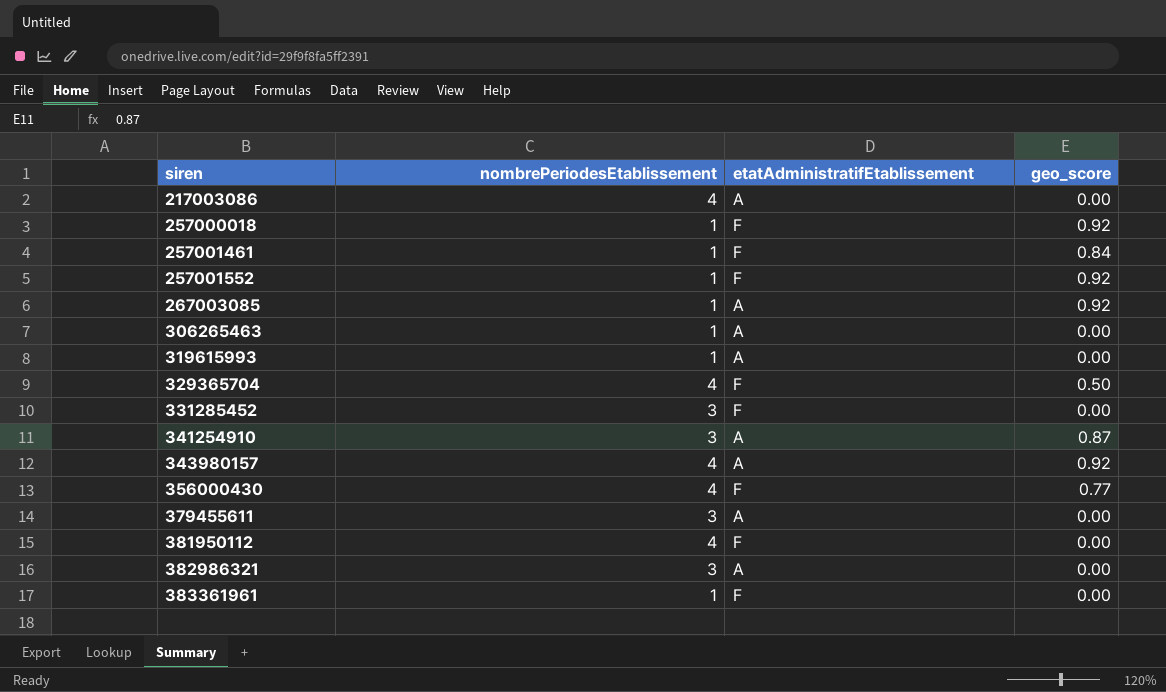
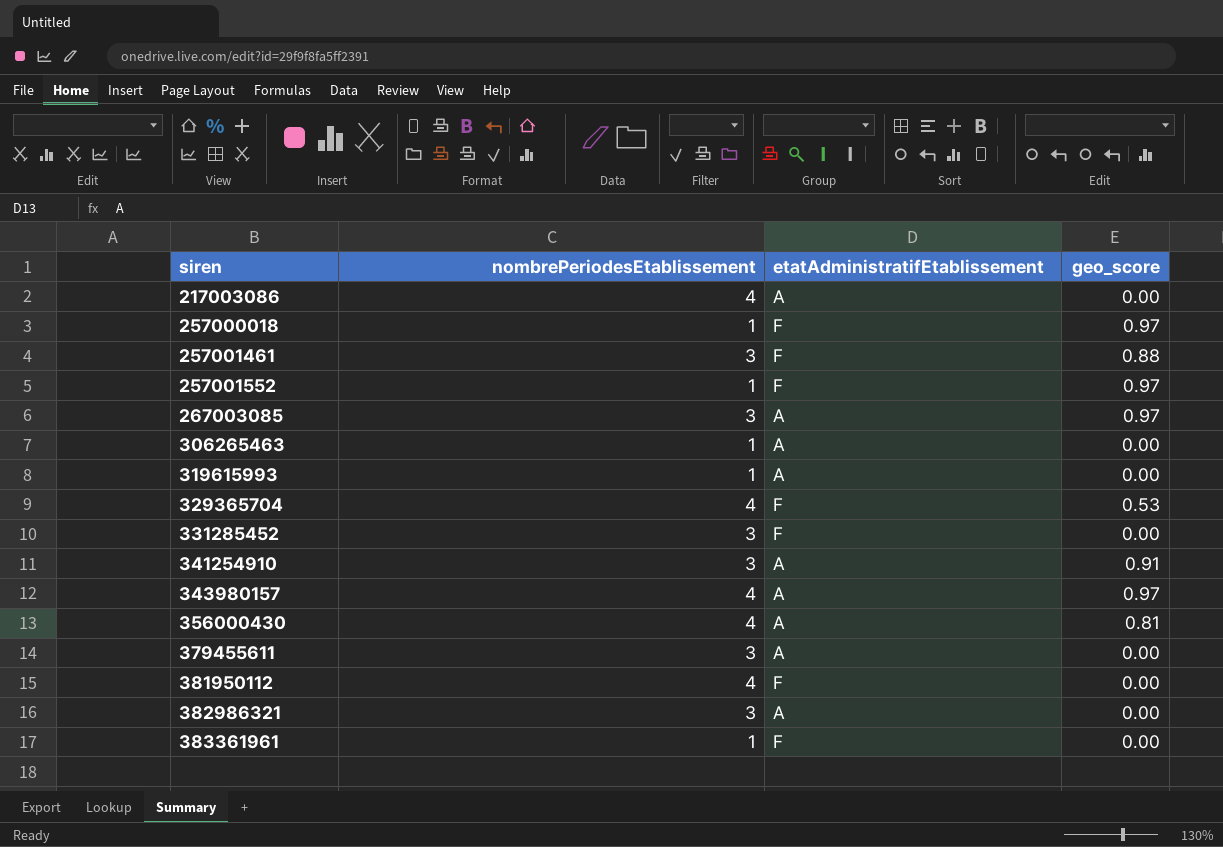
257000018 | geo_score: 0.92 -> 0.97
257001461 | nombrePeriodesEtablissement: 1 -> 3
257001461 | geo_score: 0.84 -> 0.88
257001552 | geo_score: 0.92 -> 0.97
267003085 | nombrePeriodesEtablissement: 1 -> 3
267003085 | geo_score: 0.92 -> 0.97
329365704 | geo_score: 0.50 -> 0.53
341254910 | geo_score: 0.87 -> 0.91
343980157 | geo_score: 0.92 -> 0.97
356000430 | etatAdministratifEtablissement: F -> A
356000430 | geo_score: 0.77 -> 0.81

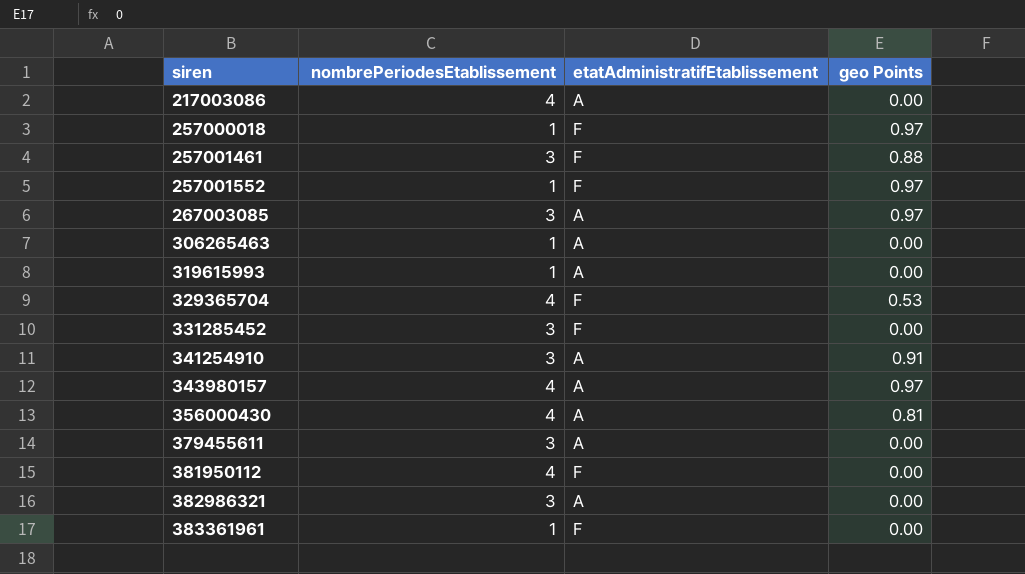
column name: geo_score -> geo Points

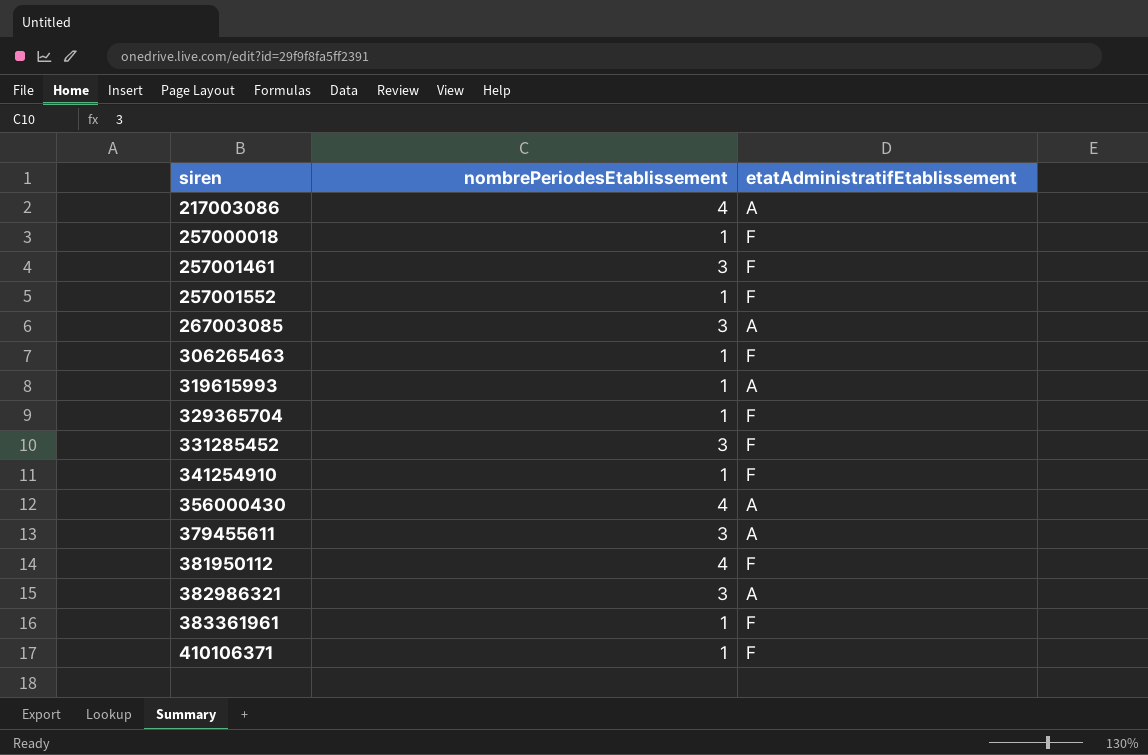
column geo Points | position: 4 -> none
row 343980157: 4 | A | 0.97 -> none
306265463 | etatAdministratifEtablissement: A -> F
329365704 | nombrePeriodesEtablissement: 4 -> 1
341254910 | nombrePeriodesEtablissement: 3 -> 1
341254910 | etatAdministratifEtablissement: A -> F
row 410106371: none -> 1 | F

